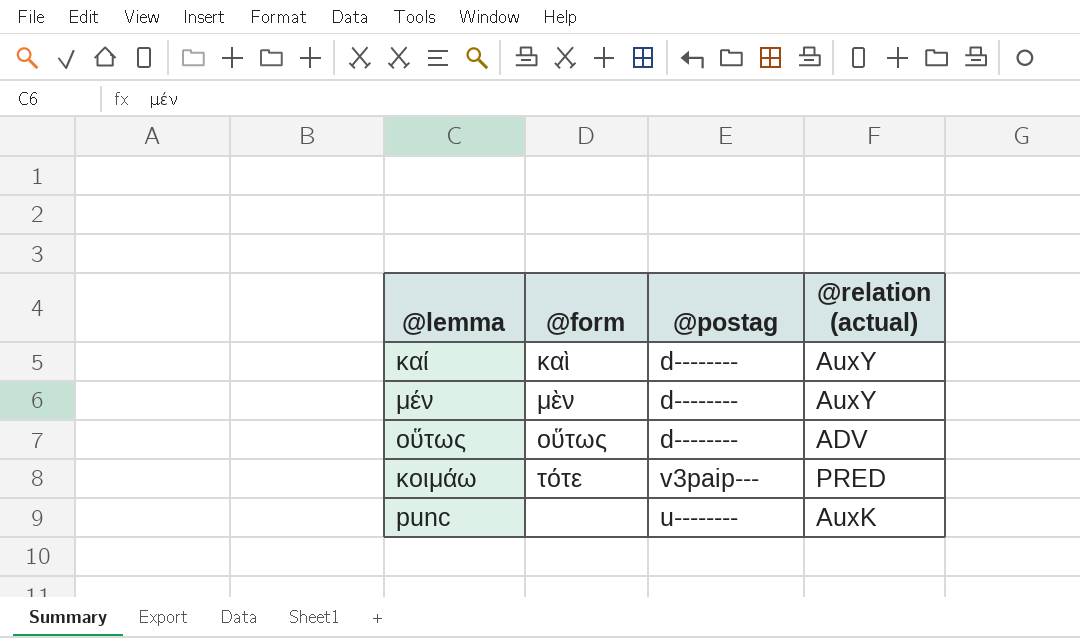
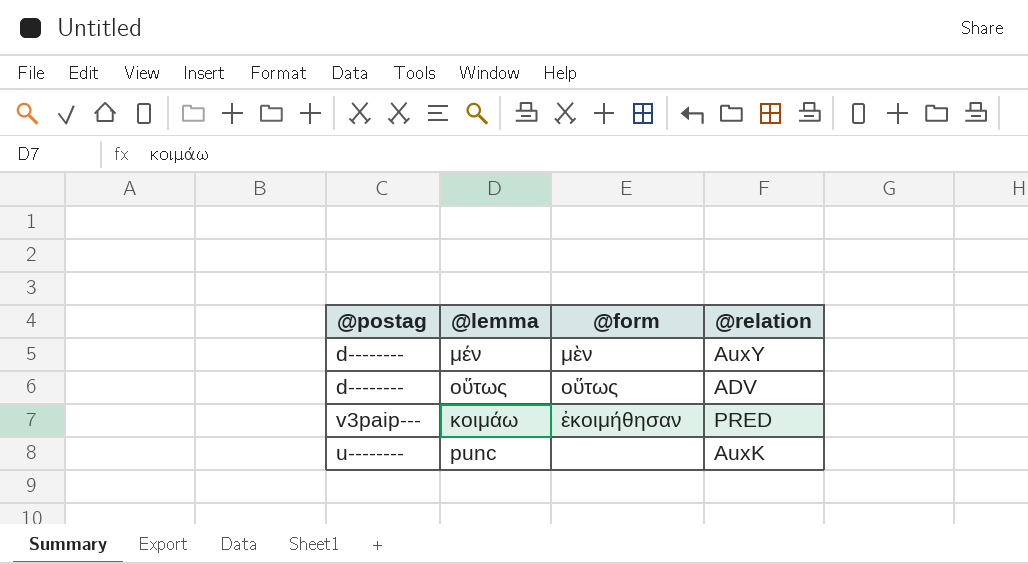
column @postag | position: 3 -> 1
column name: @relation (actual) -> @relation
row καί: καὶ | d-------- | AuxY -> none
κοιμάω | @form: τότε -> ἐκοιμήθησαν

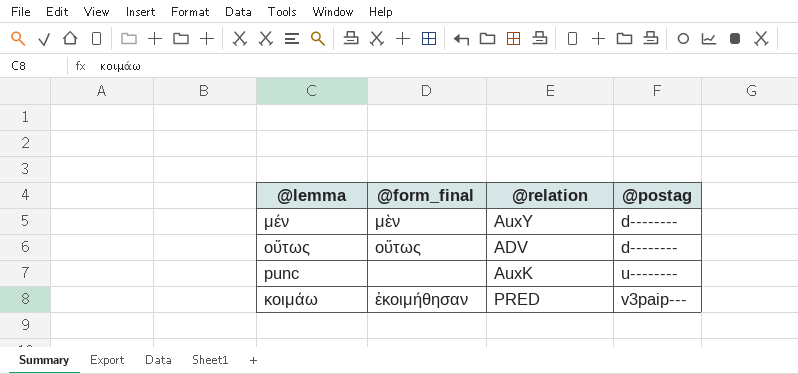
row order: none -> @postag ascending
column name: @form -> @form_final
column @postag | position: 1 -> 4

